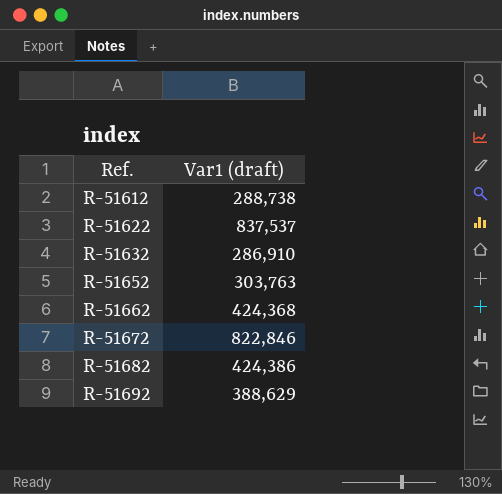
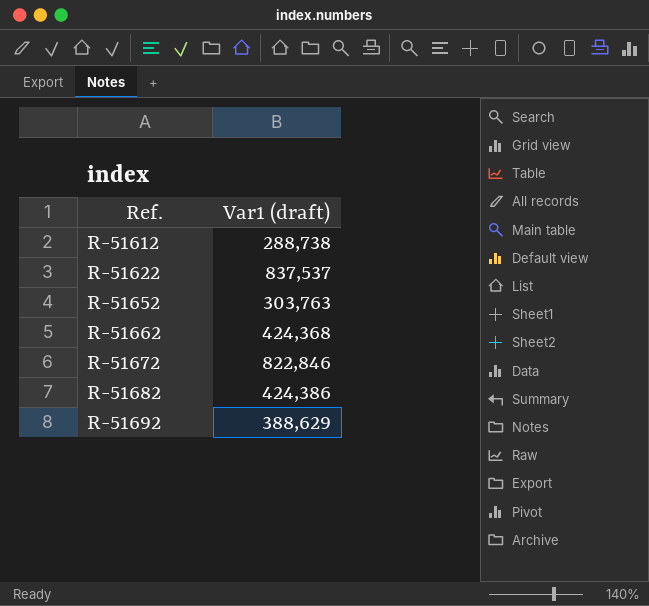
row R-51632: 286,910 -> none

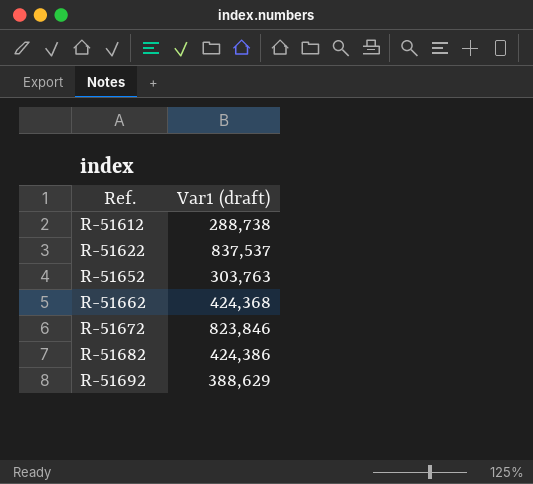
R-51672 | Var1 (draft): 822,846 -> 823,846

